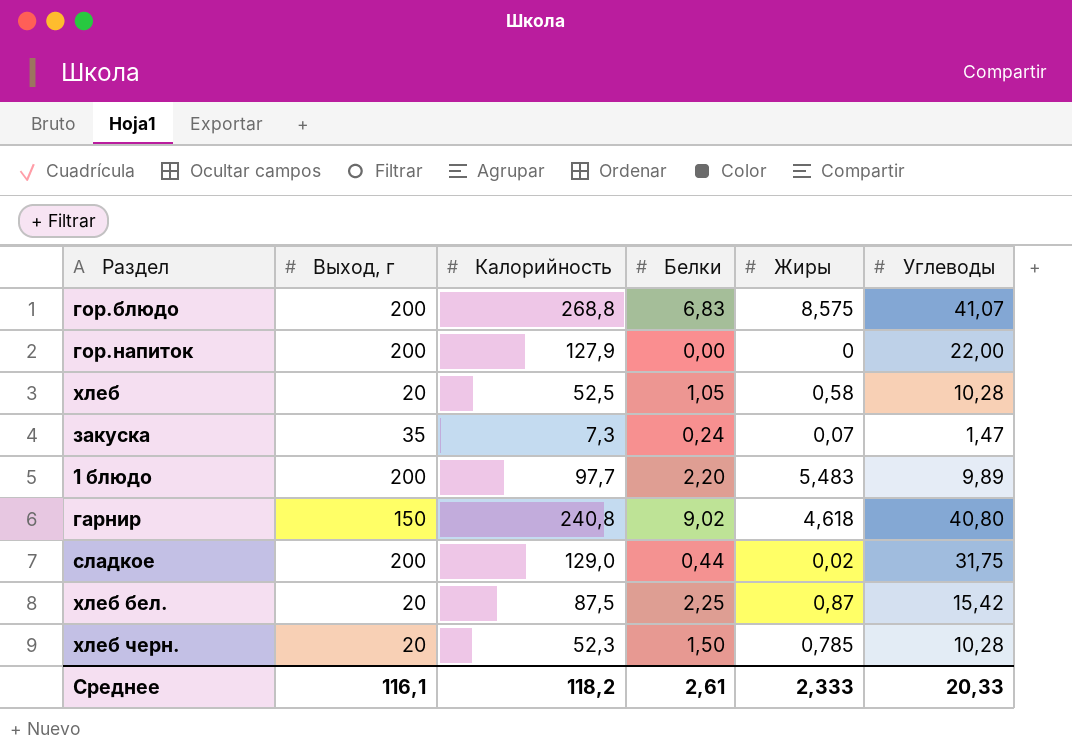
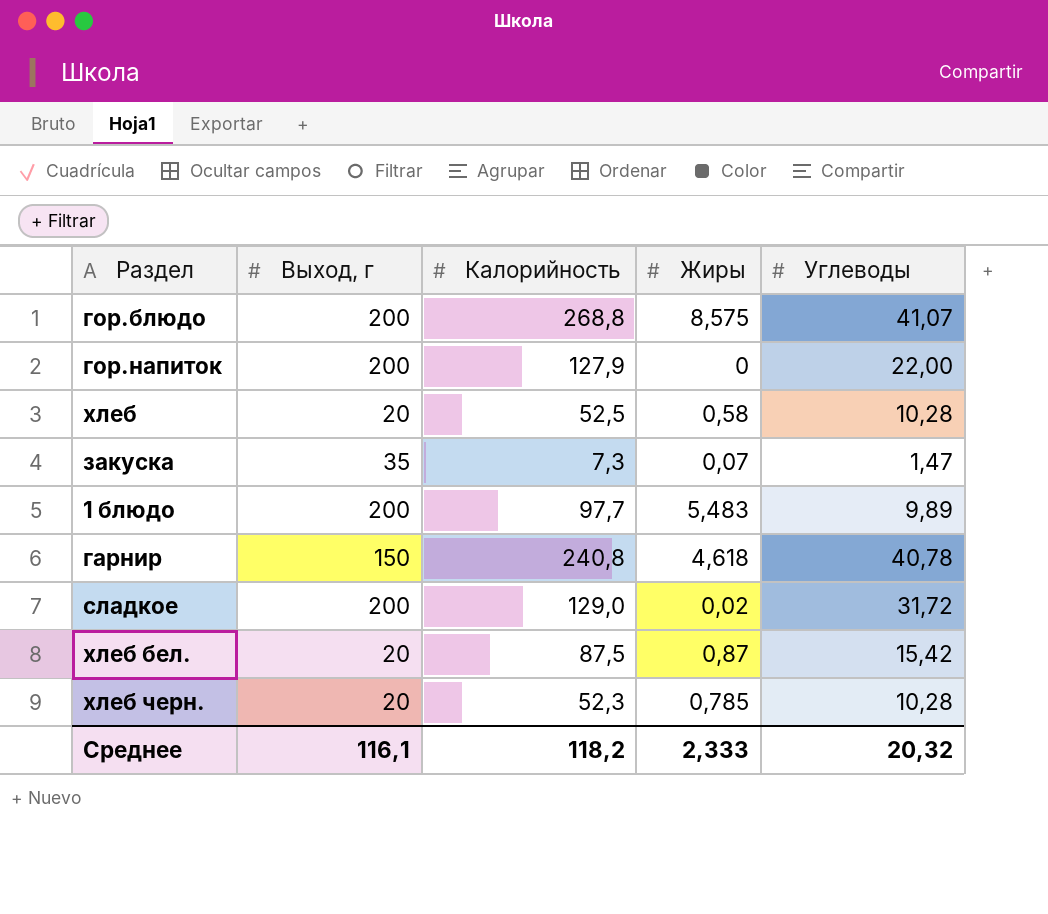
column Белки | position: 4 -> none
гарнир | Углеводы: 40,80 -> 40,78
сладкое | Углеводы: 31,75 -> 31,72
Среднее | Углеводы: 20,33 -> 20,32

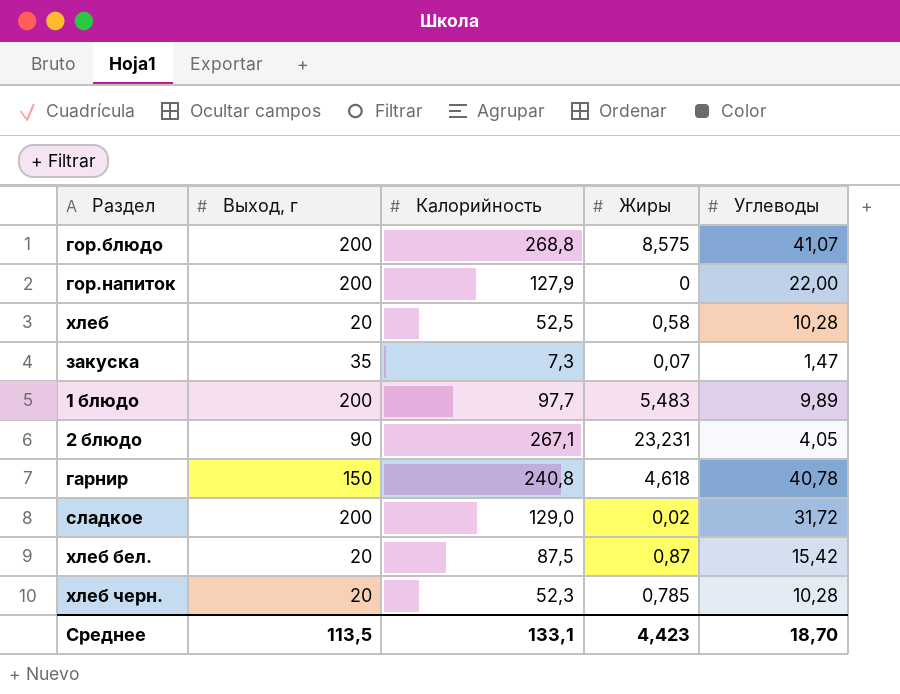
row 2 блюдо: none -> 90 | 267,1 | 23,231 | 4,05
Среднее | Выход, г: 116,1 -> 113,5
Среднее | Калорийность: 118,2 -> 133,1
Среднее | Жиры: 2,333 -> 4,423
Среднее | Углеводы: 20,32 -> 18,70

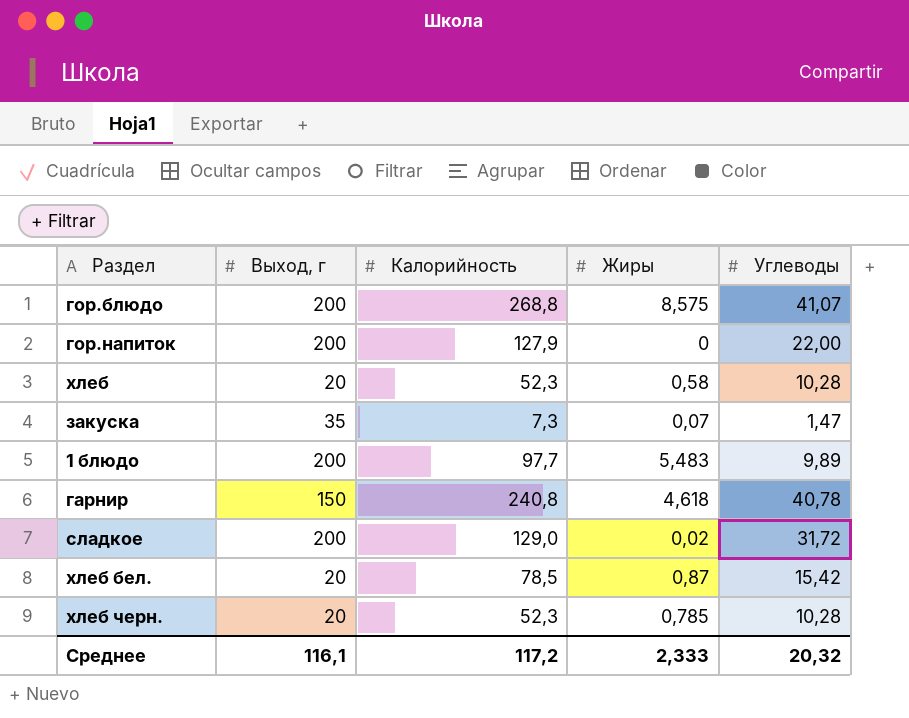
row 2 блюдо: 90 | 267,1 | 23,231 | 4,05 -> none
хлеб | Калорийность: 52,5 -> 52,3
хлеб бел. | Калорийность: 87,5 -> 78,5
Среднее | Выход, г: 113,5 -> 116,1
Среднее | Калорийность: 133,1 -> 117,2
Среднее | Жиры: 4,423 -> 2,333
Среднее | Углеводы: 18,70 -> 20,32

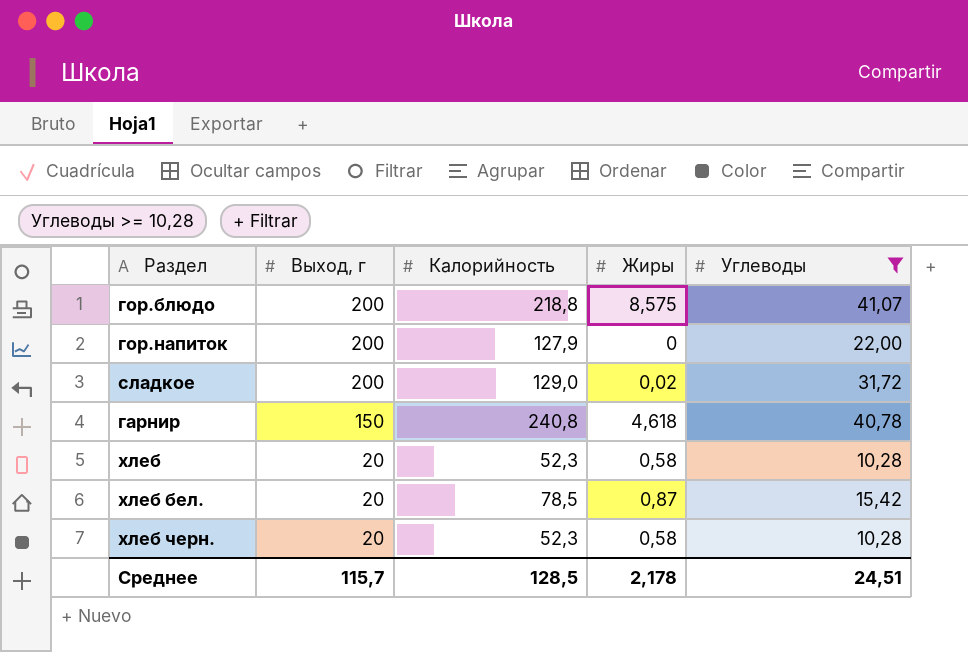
filter: none -> Углеводы >= 10,28
row order: none -> Выход, г descending
гор.блюдо | Калорийность: 268,8 -> 218,8
хлеб черн. | Жиры: 0,785 -> 0,58
Среднее | Выход, г: 116,1 -> 115,7
Среднее | Калорийность: 117,2 -> 128,5
Среднее | Жиры: 2,333 -> 2,178
Среднее | Углеводы: 20,32 -> 24,51

